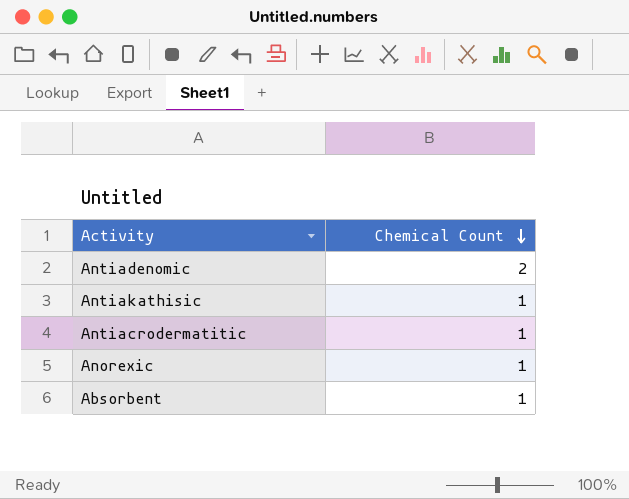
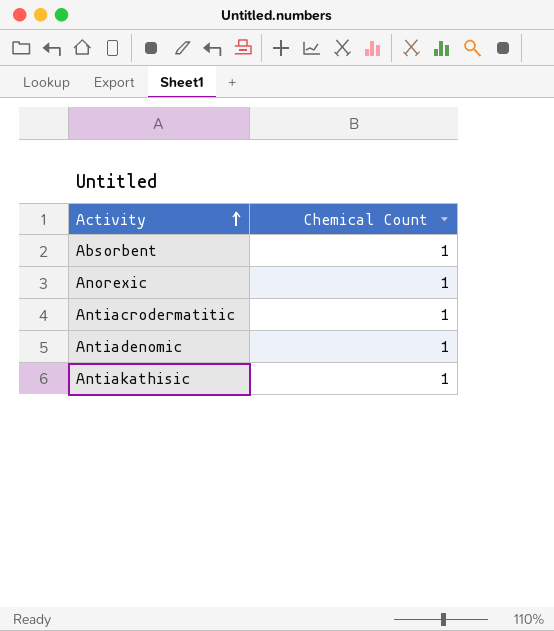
row order: Chemical Count descending -> Activity ascending
Antiadenomic | Chemical Count: 2 -> 1

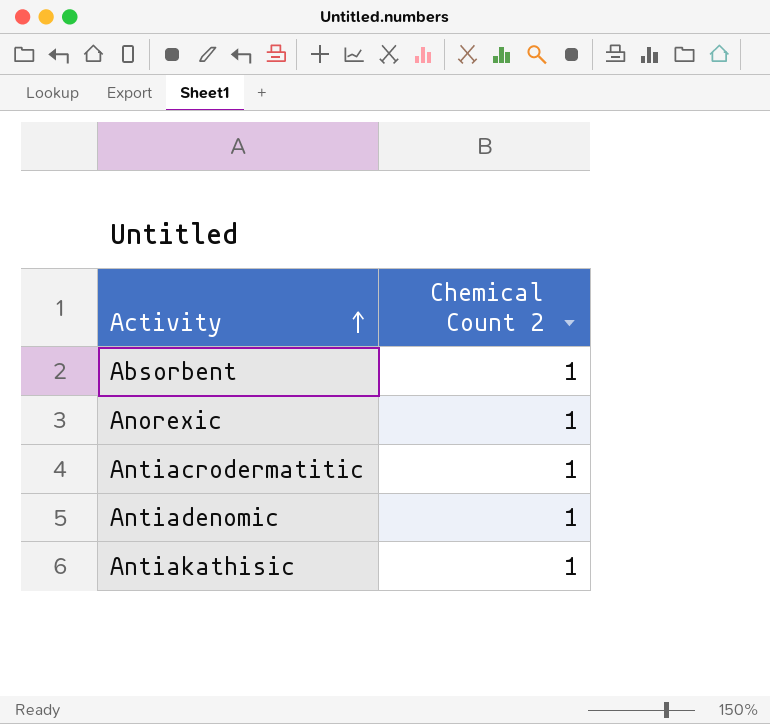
column name: Chemical Count -> Chemical Count 2

